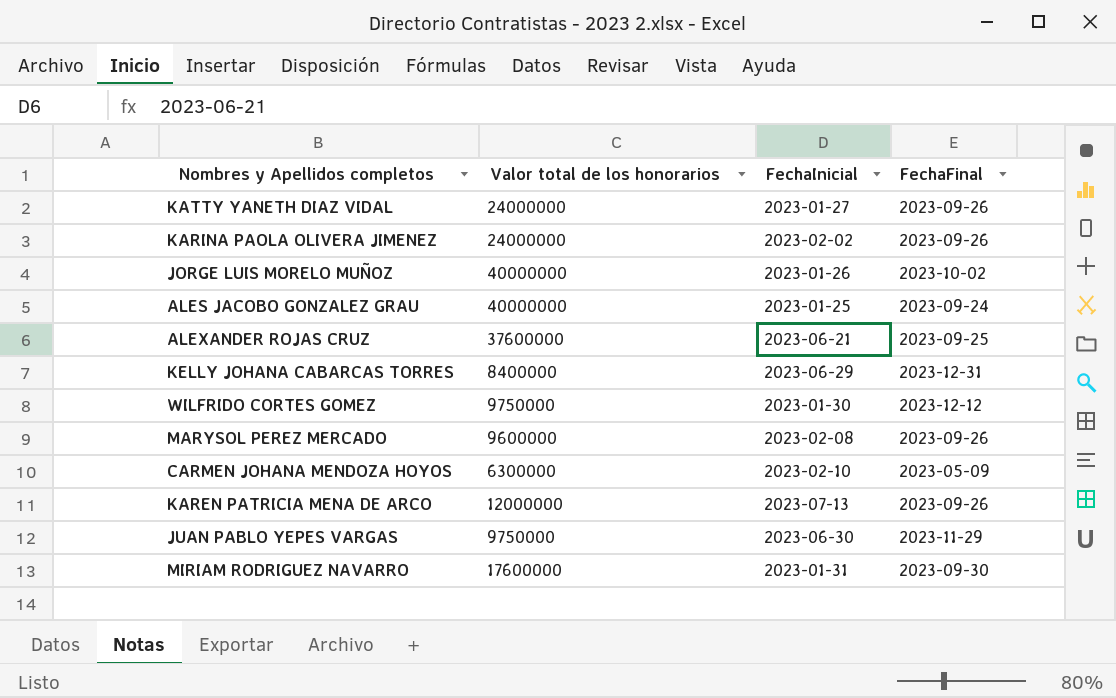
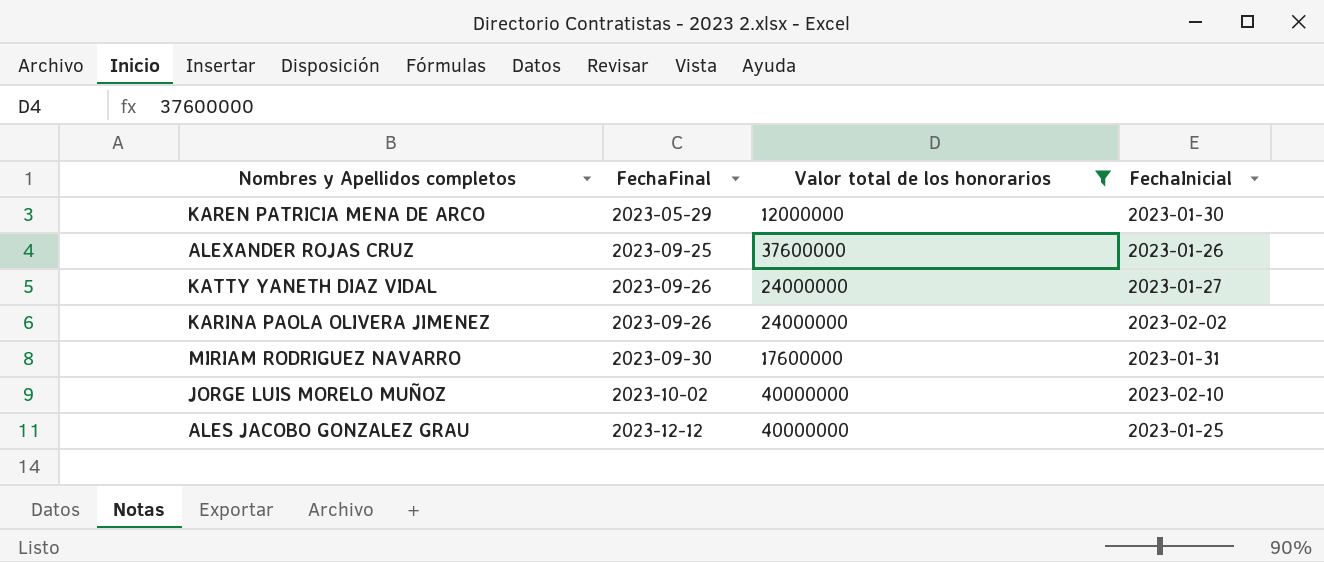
filter: none -> Valor total de los honorarios >= 12000000
row order: none -> FechaFinal ascending
column FechaFinal | position: 4 -> 2
KAREN PATRICIA MENA DE ARCO | FechaFinal: 2023-09-26 -> 2023-05-29
KAREN PATRICIA MENA DE ARCO | FechaInicial: 2023-07-13 -> 2023-01-30
ALEXANDER ROJAS CRUZ | FechaInicial: 2023-06-21 -> 2023-01-26
JORGE LUIS MORELO MUÑOZ | FechaInicial: 2023-01-26 -> 2023-02-10
ALES JACOBO GONZALEZ GRAU | FechaFinal: 2023-09-24 -> 2023-12-12

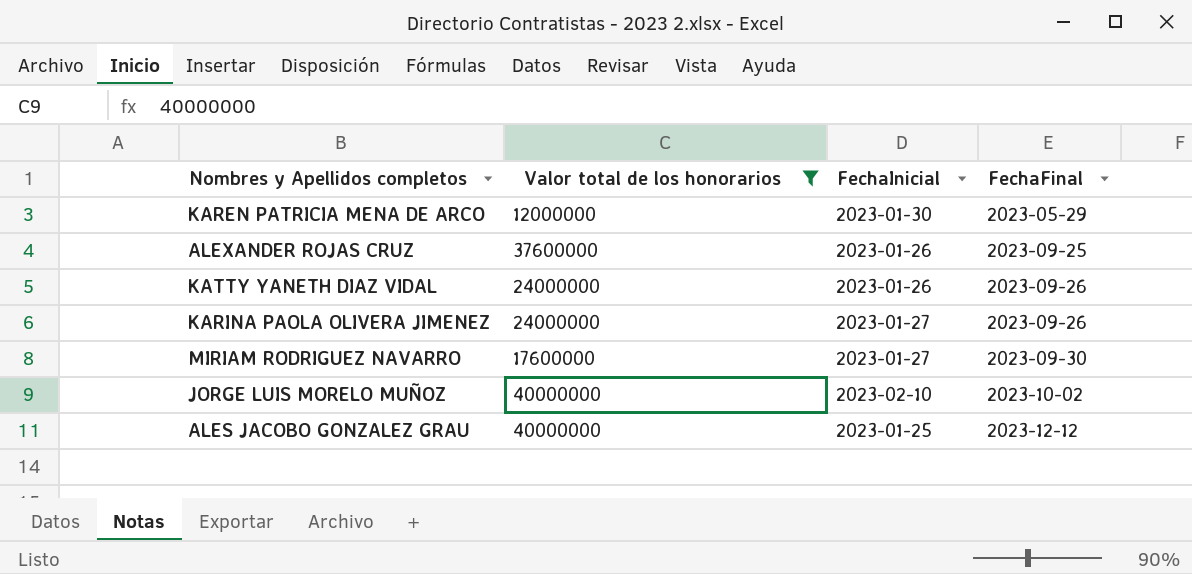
column FechaFinal | position: 2 -> 4
KATTY YANETH DIAZ VIDAL | FechaInicial: 2023-01-27 -> 2023-01-26
KARINA PAOLA OLIVERA JIMENEZ | FechaInicial: 2023-02-02 -> 2023-01-27
MIRIAM RODRIGUEZ NAVARRO | FechaInicial: 2023-01-31 -> 2023-01-27

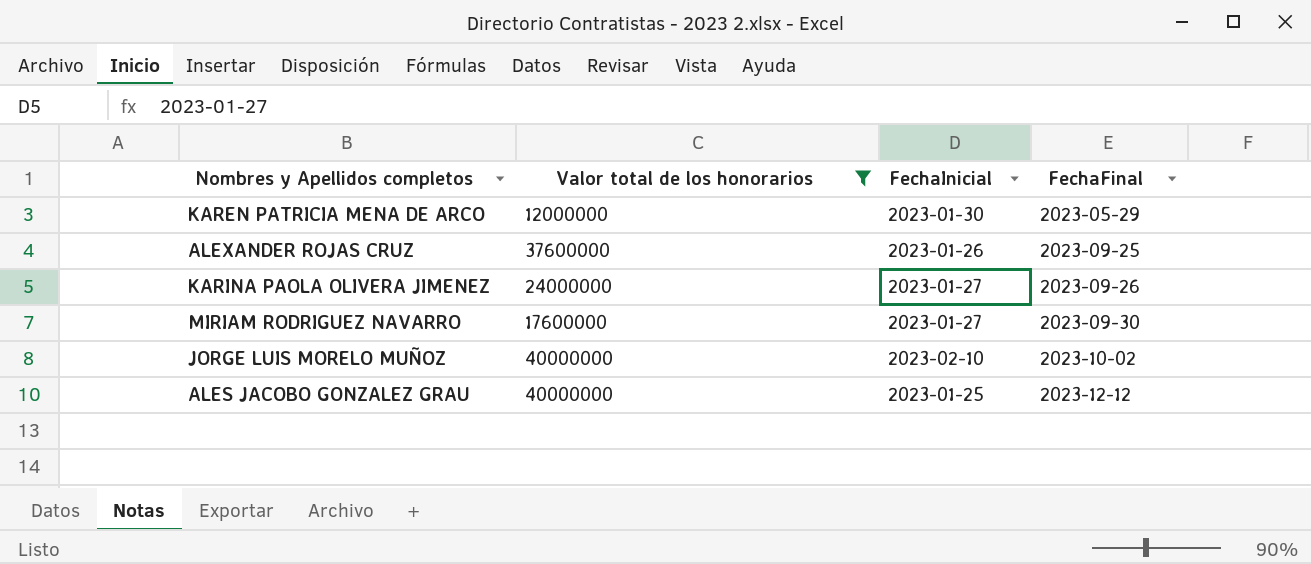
row KATTY YANETH DIAZ VIDAL: 24000000 | 2023-01-26 | 2023-09-26 -> none

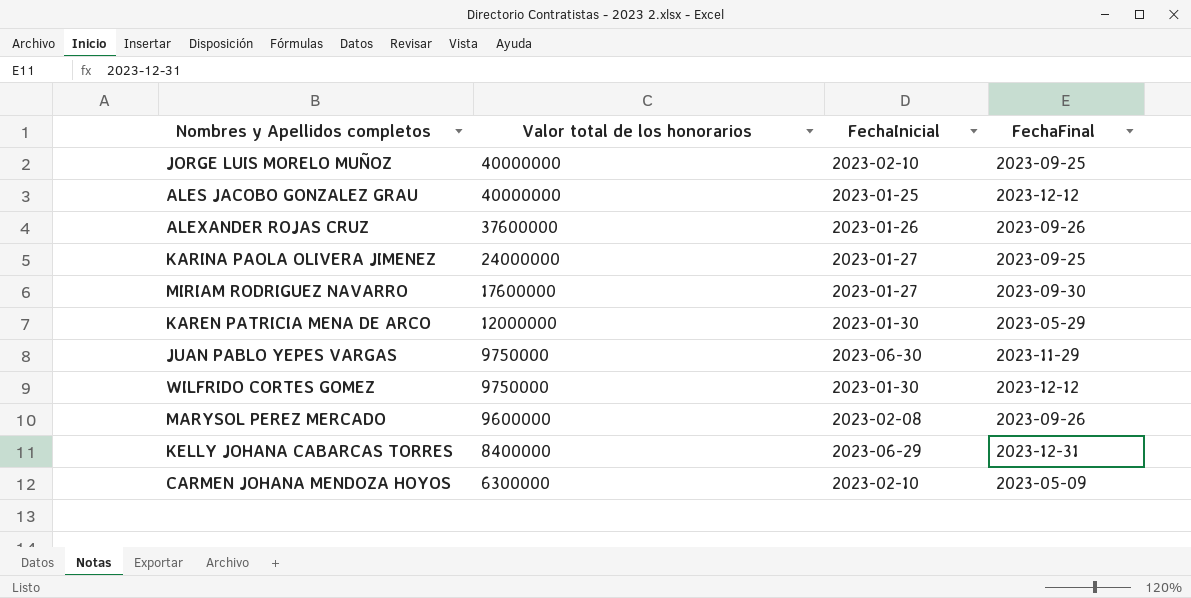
filter: Valor total de los honorarios >= 12000000 -> none
row order: FechaFinal ascending -> Valor total de los honorarios descending
JORGE LUIS MORELO MUÑOZ | FechaFinal: 2023-10-02 -> 2023-09-25
ALEXANDER ROJAS CRUZ | FechaFinal: 2023-09-25 -> 2023-09-26
KARINA PAOLA OLIVERA JIMENEZ | FechaFinal: 2023-09-26 -> 2023-09-25

